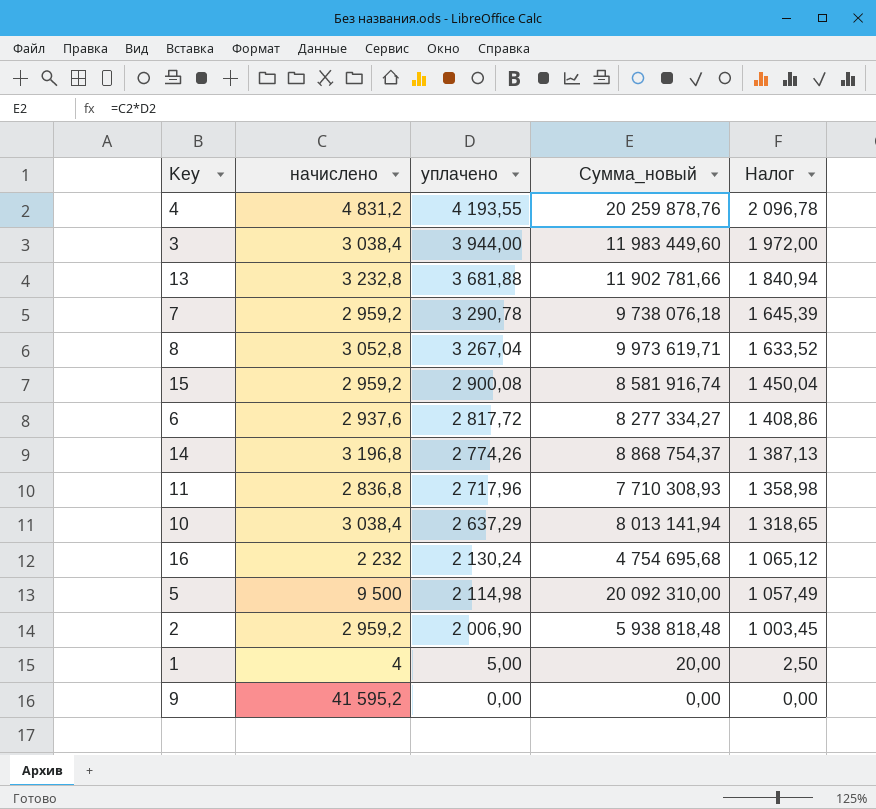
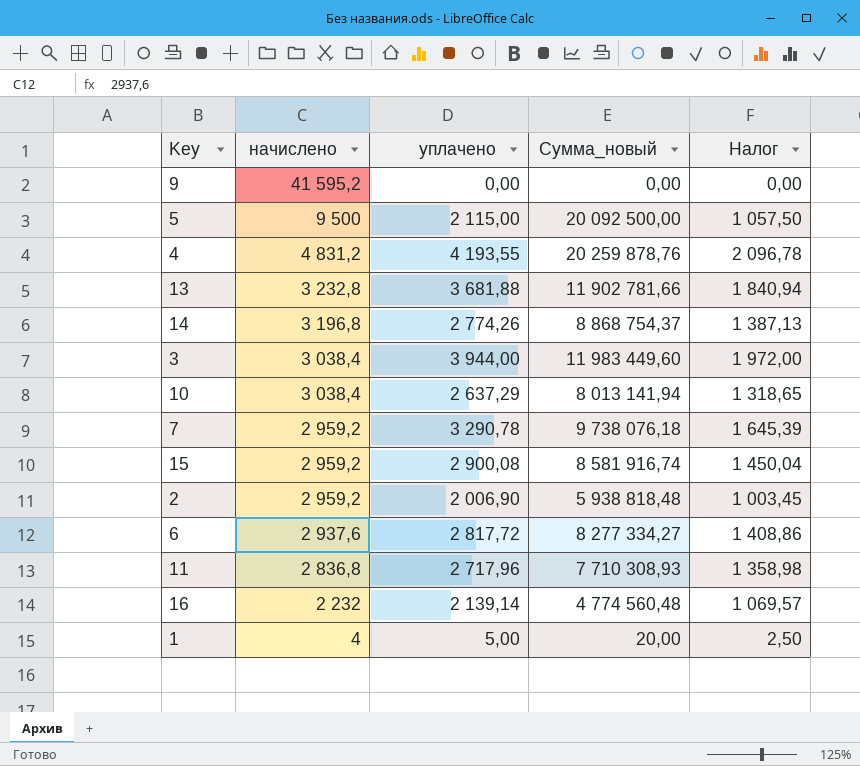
row order: уплачено descending -> начислено descending
row 8: 3 052,8 | 3 267,04 | 9 973 619,71 | 1 633,52 -> none
5 | уплачено: 2 114,98 -> 2 115,00
5 | Сумма_новый: 20 092 310,00 -> 20 092 500,00
5 | Налог: 1 057,49 -> 1 057,50
16 | уплачено: 2 130,24 -> 2 139,14
16 | Сумма_новый: 4 754 695,68 -> 4 774 560,48
16 | Налог: 1 065,12 -> 1 069,57

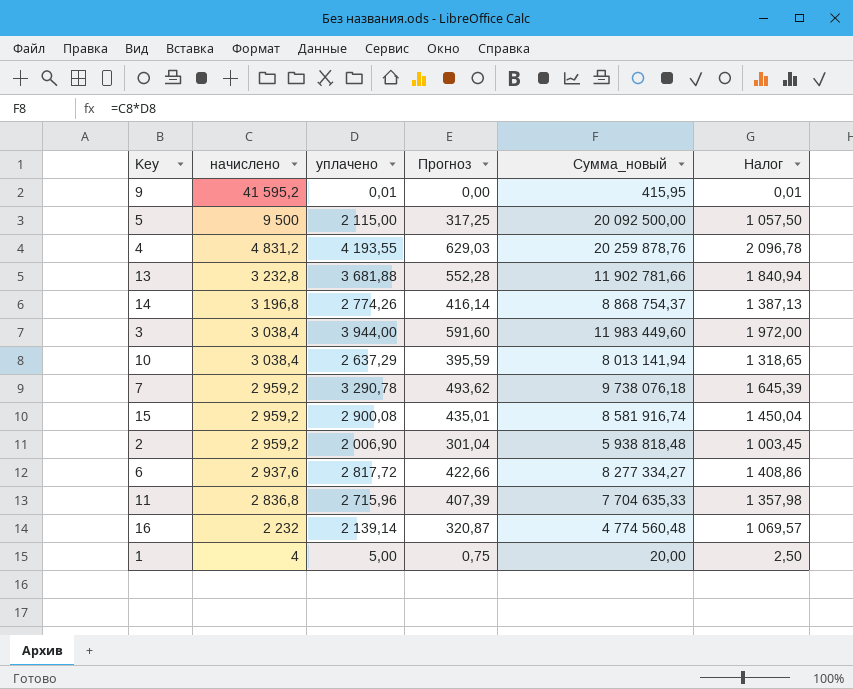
column Прогноз | formula: none -> [уплачено] * 0,15
9 | уплачено: 0,00 -> 0,01
9 | Сумма_новый: 0,00 -> 415,95
9 | Налог: 0,00 -> 0,01
11 | уплачено: 2 717,96 -> 2 715,96
11 | Сумма_новый: 7 710 308,93 -> 7 704 635,33
11 | Налог: 1 358,98 -> 1 357,98

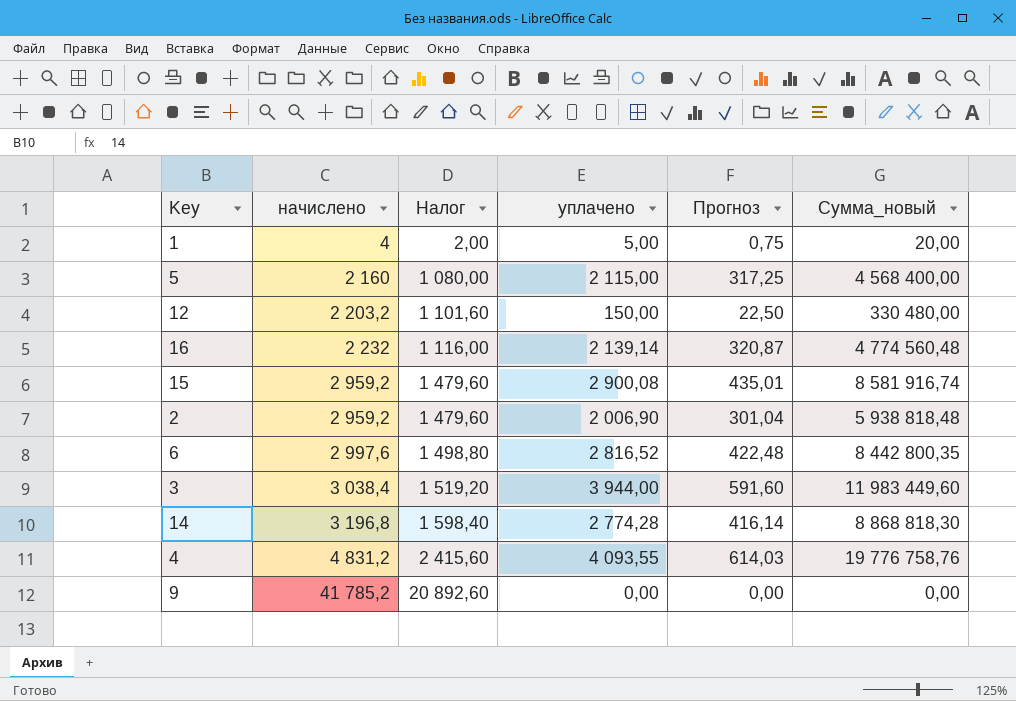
row order: начислено descending -> начислено ascending
column Налог | formula: [уплачено] * 0,5 -> [начислено] * 0,5
column Налог | position: 6 -> 3
row 13: 3 232,8 | 3 681,88 | 552,28 | 11 902 781,66 | 1 840,94 -> none
row 10: 3 038,4 | 2 637,29 | 395,59 | 8 013 141,94 | 1 318,65 -> none
row 7: 2 959,2 | 3 290,78 | 493,62 | 9 738 076,18 | 1 645,39 -> none
row 11: 2 836,8 | 2 715,96 | 407,39 | 7 704 635,33 | 1 357,98 -> none
5 | начислено: 9 500 -> 2 160
5 | Сумма_новый: 20 092 500,00 -> 4 568 400,00
row 12: none -> 2 203,2 | 1 101,60 | 150,00 | 22,50 | 330 480,00
6 | начислено: 2 937,6 -> 2 997,6
6 | уплачено: 2 817,72 -> 2 816,52
6 | Прогноз: 422,66 -> 422,48
6 | Сумма_новый: 8 277 334,27 -> 8 442 800,35
14 | уплачено: 2 774,26 -> 2 774,28
14 | Сумма_новый: 8 868 754,37 -> 8 868 818,30
4 | уплачено: 4 193,55 -> 4 093,55
4 | Прогноз: 629,03 -> 614,03
4 | Сумма_новый: 20 259 878,76 -> 19 776 758,76
9 | начислено: 41 595,2 -> 41 785,2
9 | уплачено: 0,01 -> 0,00
9 | Сумма_новый: 415,95 -> 0,00

